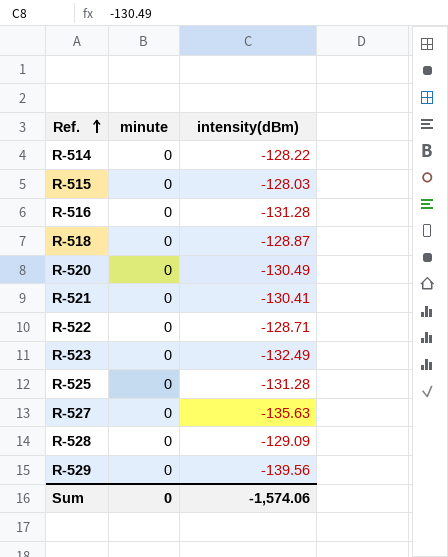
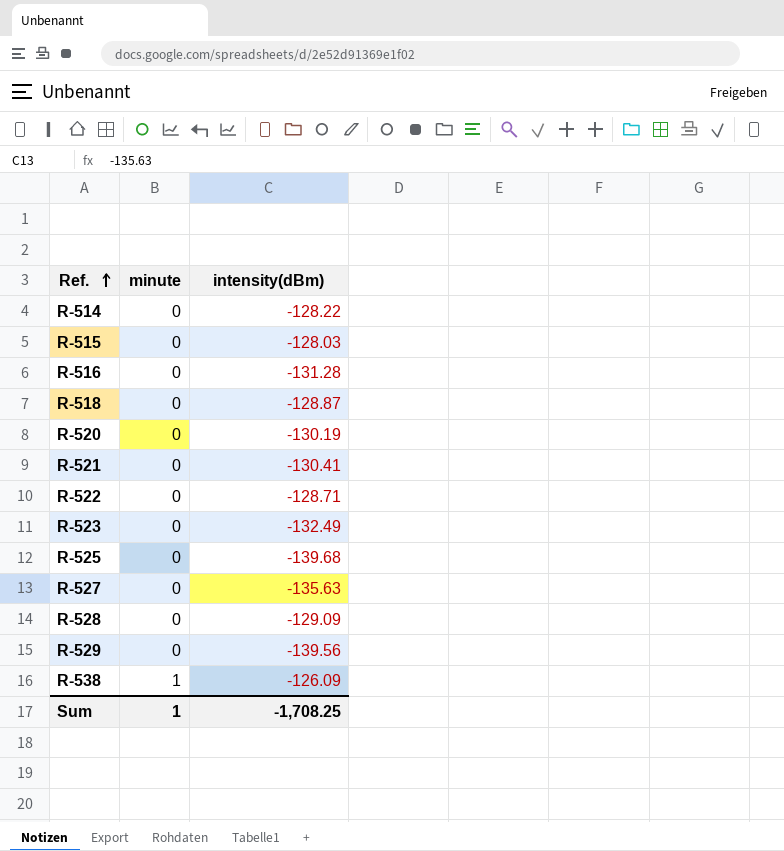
R-520 | intensity(dBm): -130.49 -> -130.19
R-525 | intensity(dBm): -131.28 -> -139.68
row R-538: none -> 1 | -126.09
Sum | minute: 0 -> 1
Sum | intensity(dBm): -1,574.06 -> -1,708.25

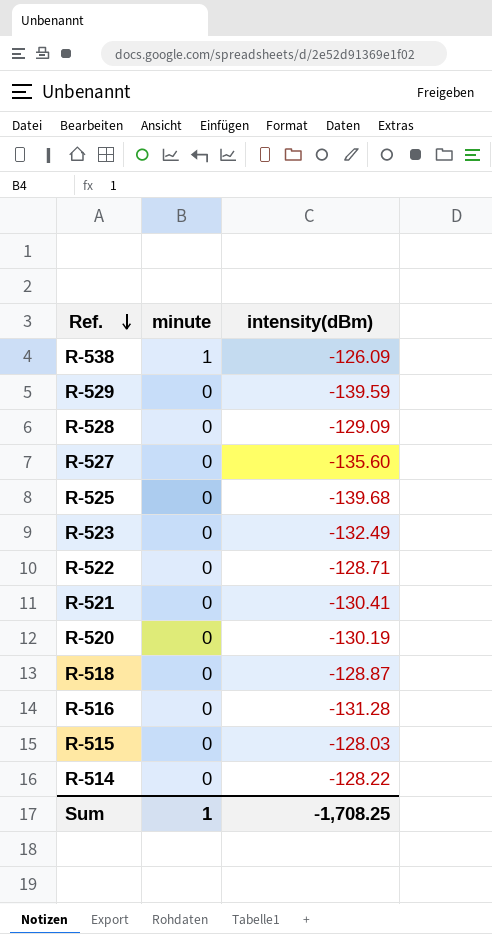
row order: Ref. ascending -> Ref. descending
R-529 | intensity(dBm): -139.56 -> -139.59
R-527 | intensity(dBm): -135.63 -> -135.60

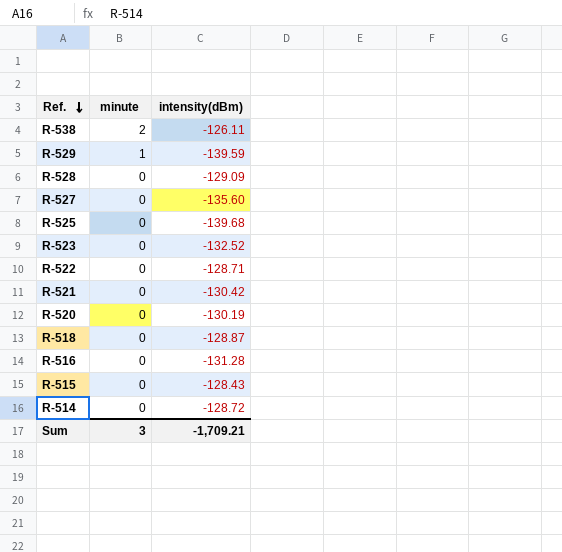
R-538 | minute: 1 -> 2
R-538 | intensity(dBm): -126.09 -> -126.11
R-529 | minute: 0 -> 1
R-523 | intensity(dBm): -132.49 -> -132.52
R-521 | intensity(dBm): -130.41 -> -130.42
R-515 | intensity(dBm): -128.03 -> -128.43
R-514 | intensity(dBm): -128.22 -> -128.72
Sum | minute: 1 -> 3
Sum | intensity(dBm): -1,708.25 -> -1,709.21

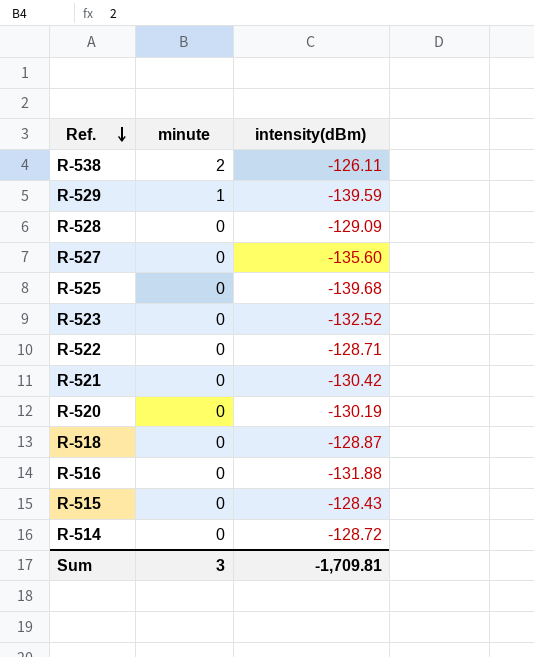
R-516 | intensity(dBm): -131.28 -> -131.88
Sum | intensity(dBm): -1,709.21 -> -1,709.81

